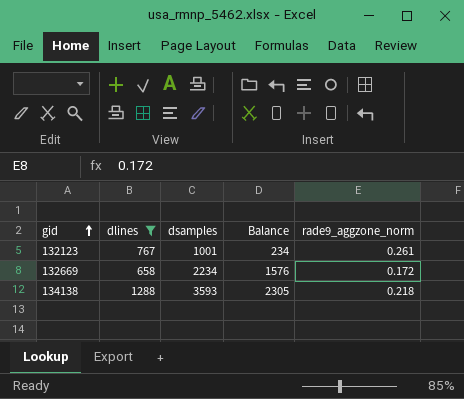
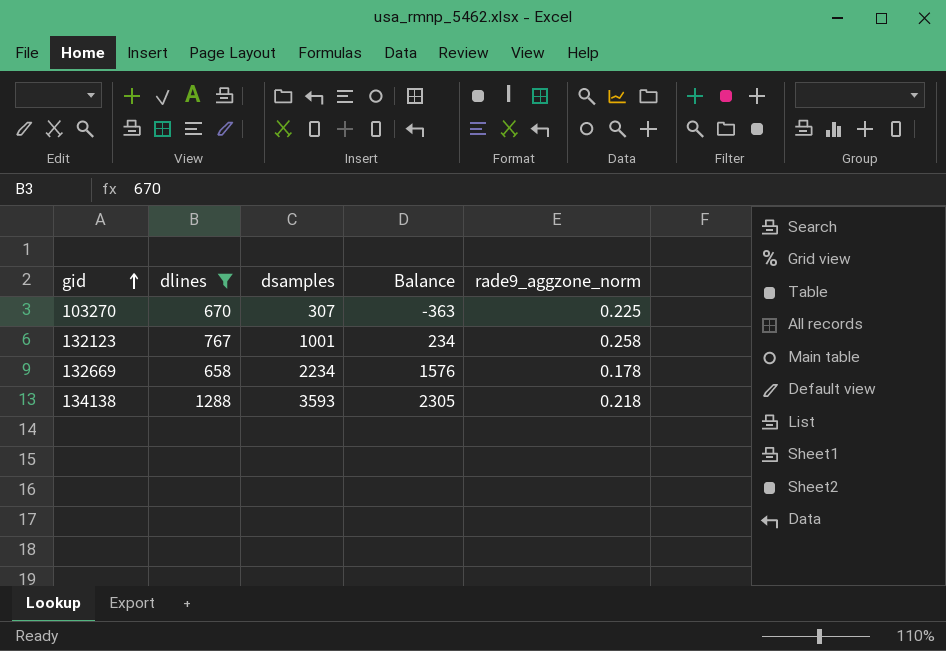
row 103270: none -> 670 | 307 | -363 | 0.225
132123 | rade9_aggzone_norm: 0.261 -> 0.258
132669 | rade9_aggzone_norm: 0.172 -> 0.178

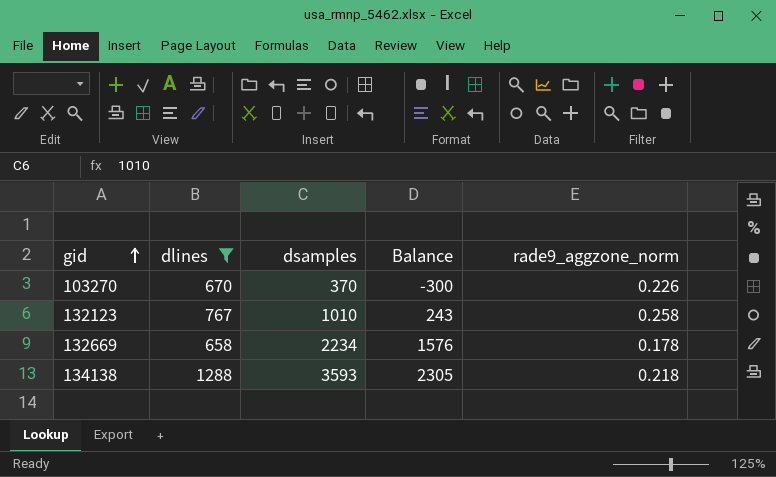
103270 | dsamples: 307 -> 370
103270 | Balance: -363 -> -300
103270 | rade9_aggzone_norm: 0.225 -> 0.226
132123 | dsamples: 1001 -> 1010
132123 | Balance: 234 -> 243

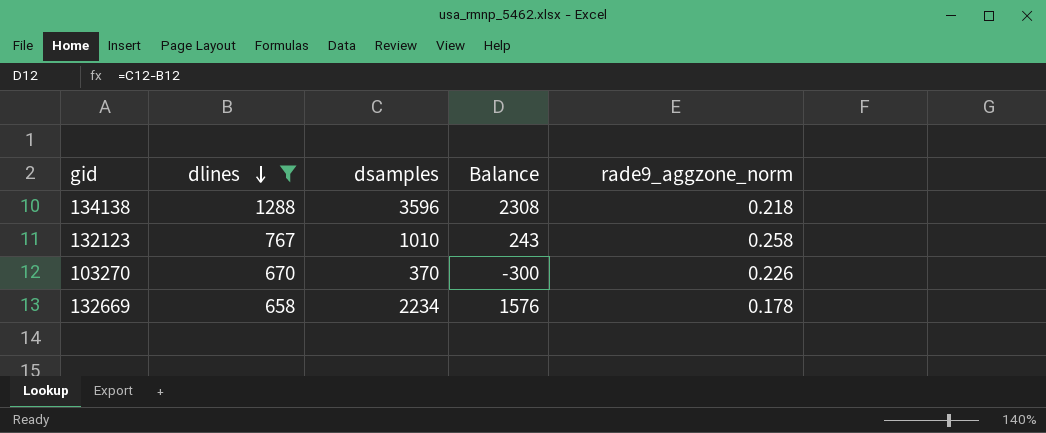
row order: gid ascending -> dlines descending
134138 | dsamples: 3593 -> 3596
134138 | Balance: 2305 -> 2308

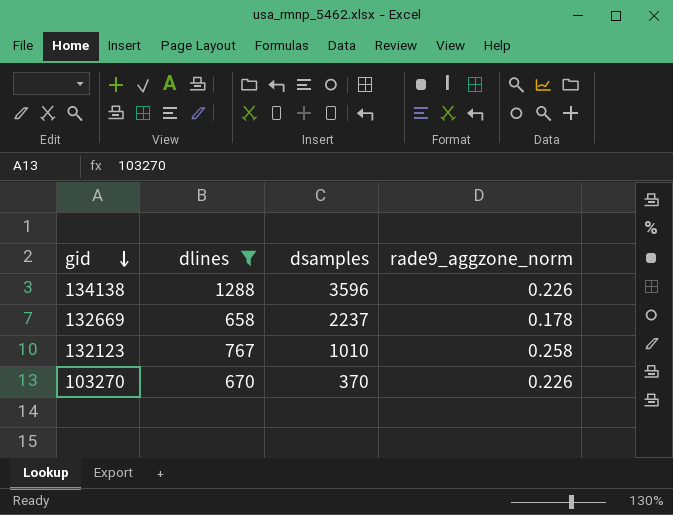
row order: dlines descending -> gid descending
column Balance | formula: [dsamples] - [dlines] -> none
134138 | rade9_aggzone_norm: 0.218 -> 0.226
132669 | dsamples: 2234 -> 2237

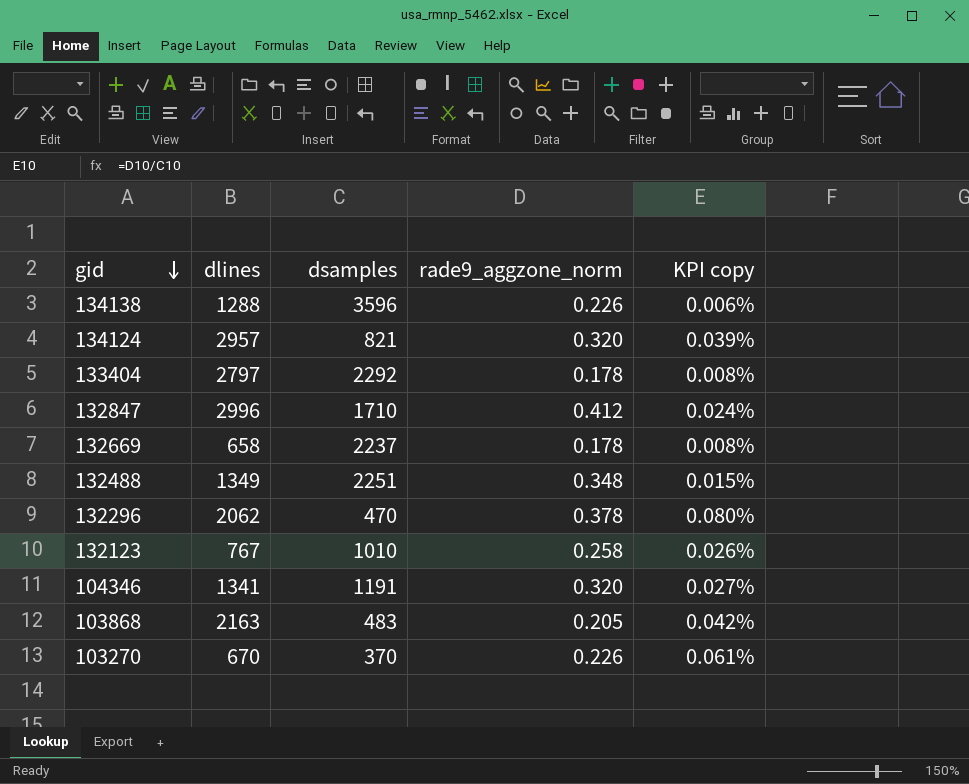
filter: dlines <= 1288 -> none
column KPI copy | formula: none -> [rade9_aggzone_norm] / [dsamples]

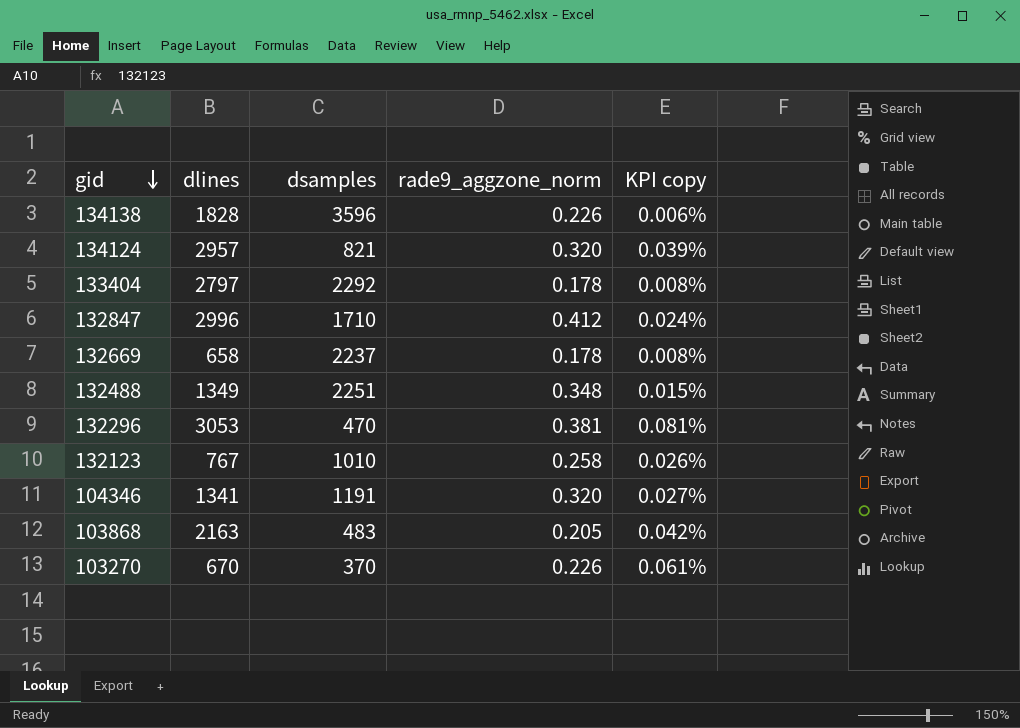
134138 | dlines: 1288 -> 1828
132296 | dlines: 2062 -> 3053
132296 | rade9_aggzone_norm: 0.378 -> 0.381
132296 | KPI copy: 0.080% -> 0.081%

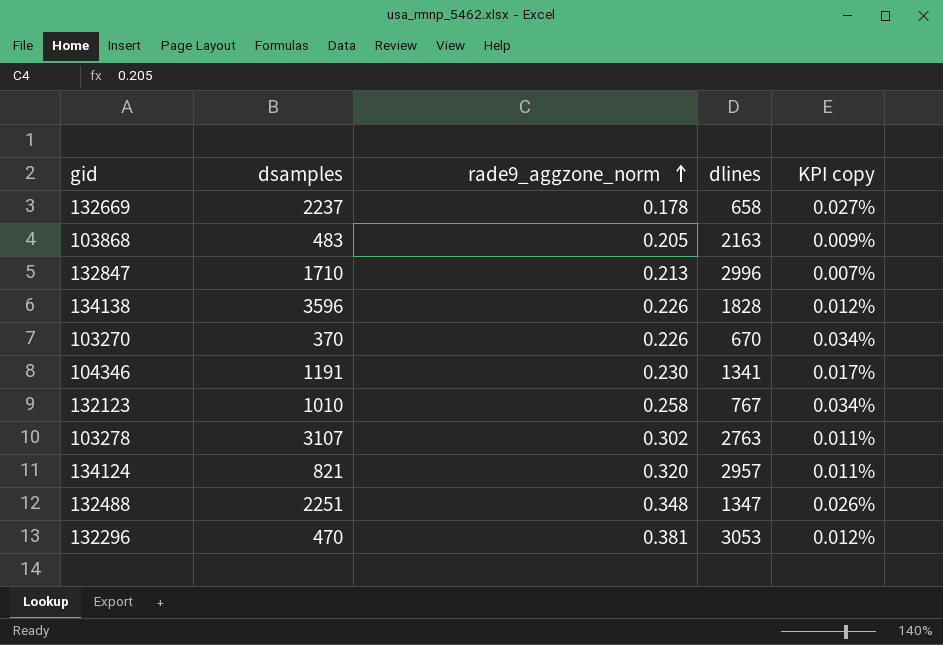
row order: gid descending -> rade9_aggzone_norm ascending
column dlines | position: 2 -> 4
column KPI copy | formula: [rade9_aggzone_norm] / [dsamples] -> [rade9_aggzone_norm] / [dlines]
row 133404: 2797 | 2292 | 0.178 | 0.008% -> none
132847 | rade9_aggzone_norm: 0.412 -> 0.213
104346 | rade9_aggzone_norm: 0.320 -> 0.230
row 103278: none -> 3107 | 0.302 | 2763 | 0.011%
132488 | dlines: 1349 -> 1347

